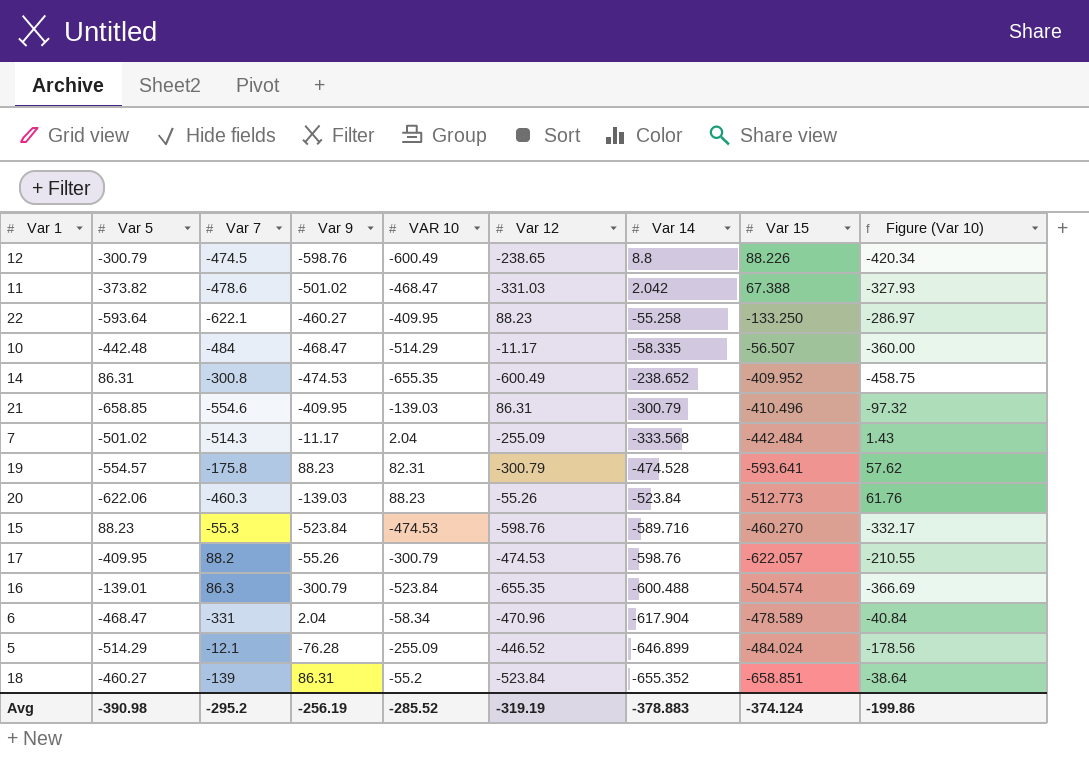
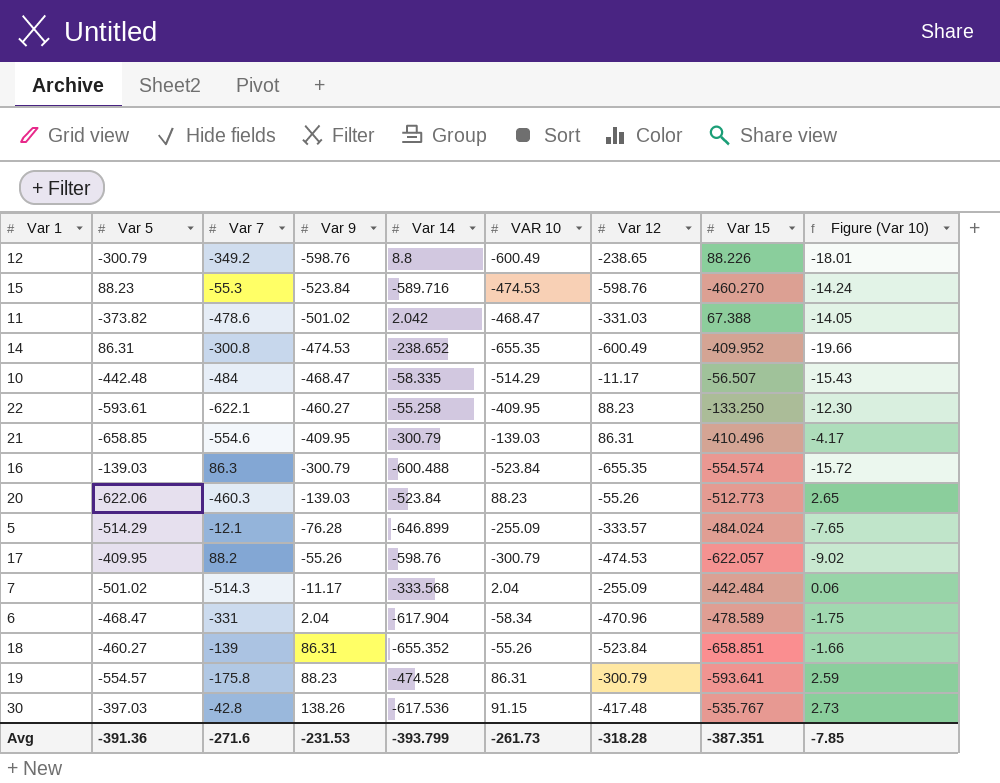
row order: Var 14 descending -> Var 9 ascending
column Var 14 | position: 7 -> 5
column Figure (Var 10) | formula: [VAR 10] * 0.7 -> [VAR 10] * 0.03
12 | Var 7: -474.5 -> -349.2
22 | Var 5: -593.64 -> -593.61
16 | Var 5: -139.01 -> -139.03
16 | Var 15: -504.574 -> -554.574
5 | Var 12: -446.52 -> -333.57
18 | VAR 10: -55.2 -> -55.26
19 | VAR 10: 82.31 -> 86.31
row 30: none -> -397.03 | -42.8 | 138.26 | -617.536 | 91.15 | -417.48 | -535.767 | 2.73
Avg | Var 5: -390.98 -> -391.36
Avg | Var 7: -295.2 -> -271.6
Avg | Var 9: -256.19 -> -231.53
Avg | Var 14: -378.883 -> -393.799
Avg | VAR 10: -285.52 -> -261.73
Avg | Var 12: -319.19 -> -318.28
Avg | Var 15: -374.124 -> -387.351
Avg | Figure (Var 10): -199.86 -> -7.85

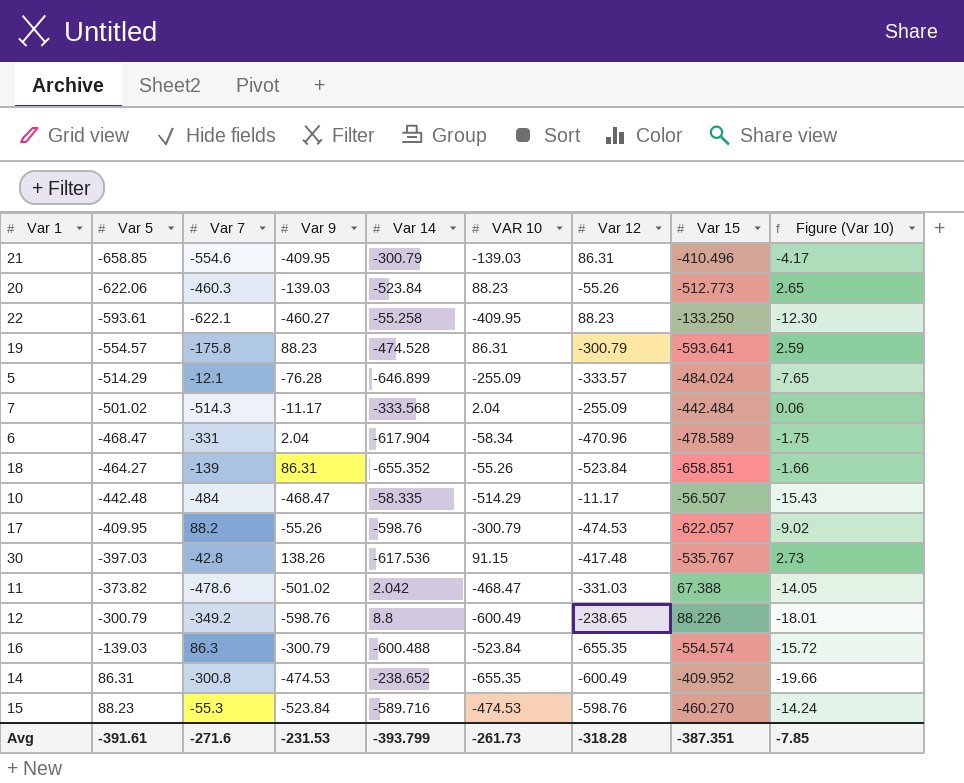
row order: Var 9 ascending -> Var 5 ascending
18 | Var 5: -460.27 -> -464.27
Avg | Var 5: -391.36 -> -391.61

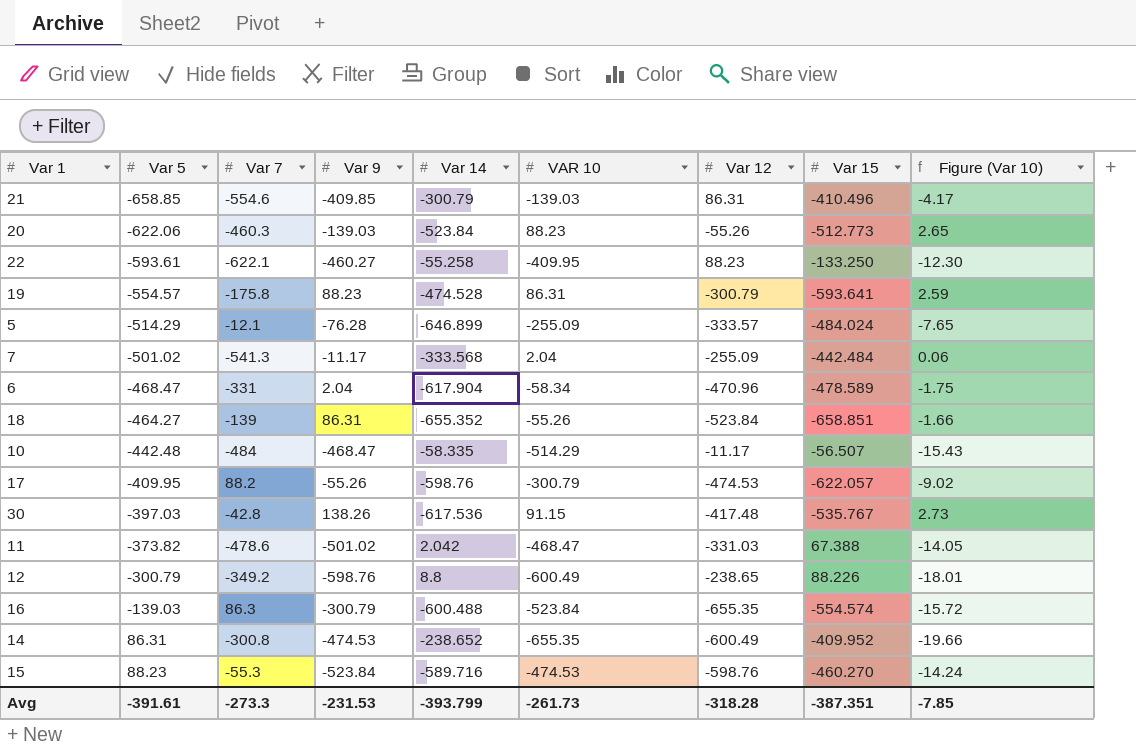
21 | Var 9: -409.95 -> -409.85
7 | Var 7: -514.3 -> -541.3
Avg | Var 7: -271.6 -> -273.3

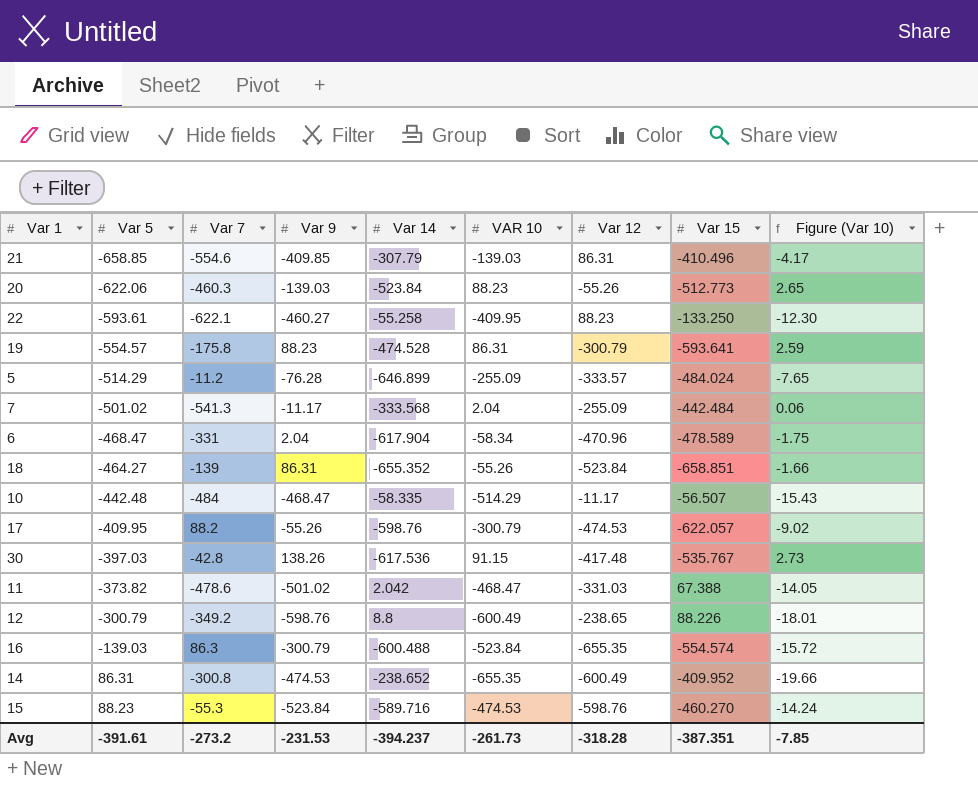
21 | Var 14: -300.79 -> -307.79
5 | Var 7: -12.1 -> -11.2
Avg | Var 7: -273.3 -> -273.2
Avg | Var 14: -393.799 -> -394.237

